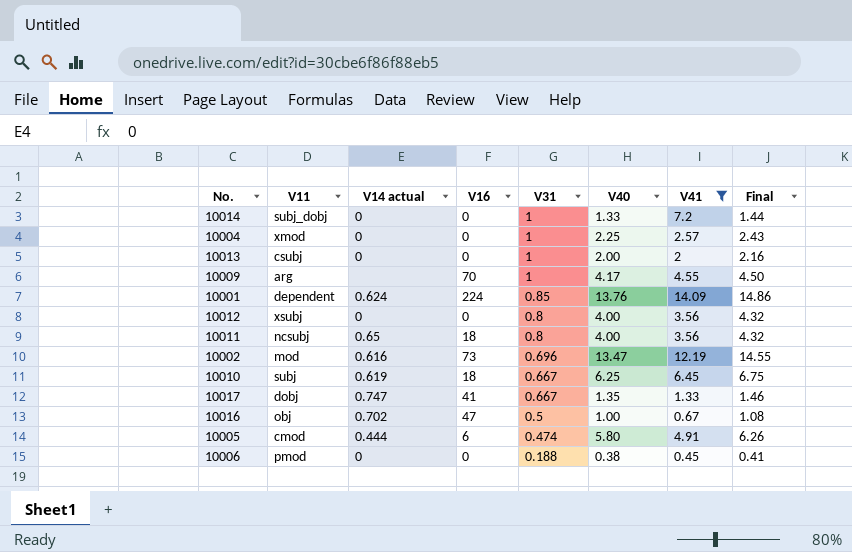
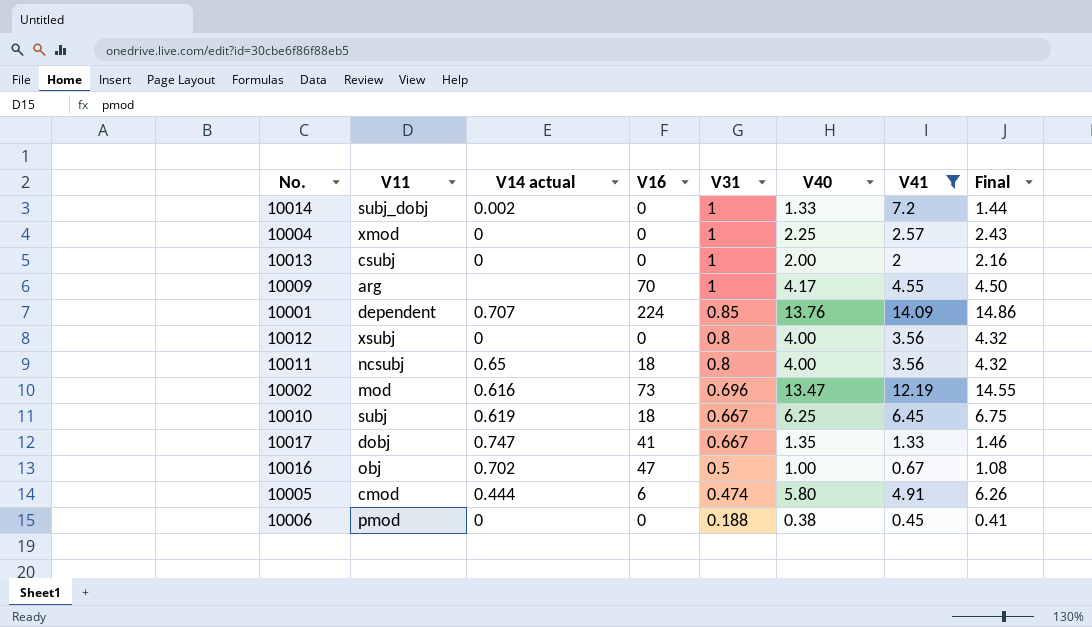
10014 | V14 actual: 0 -> 0.002
10001 | V14 actual: 0.624 -> 0.707

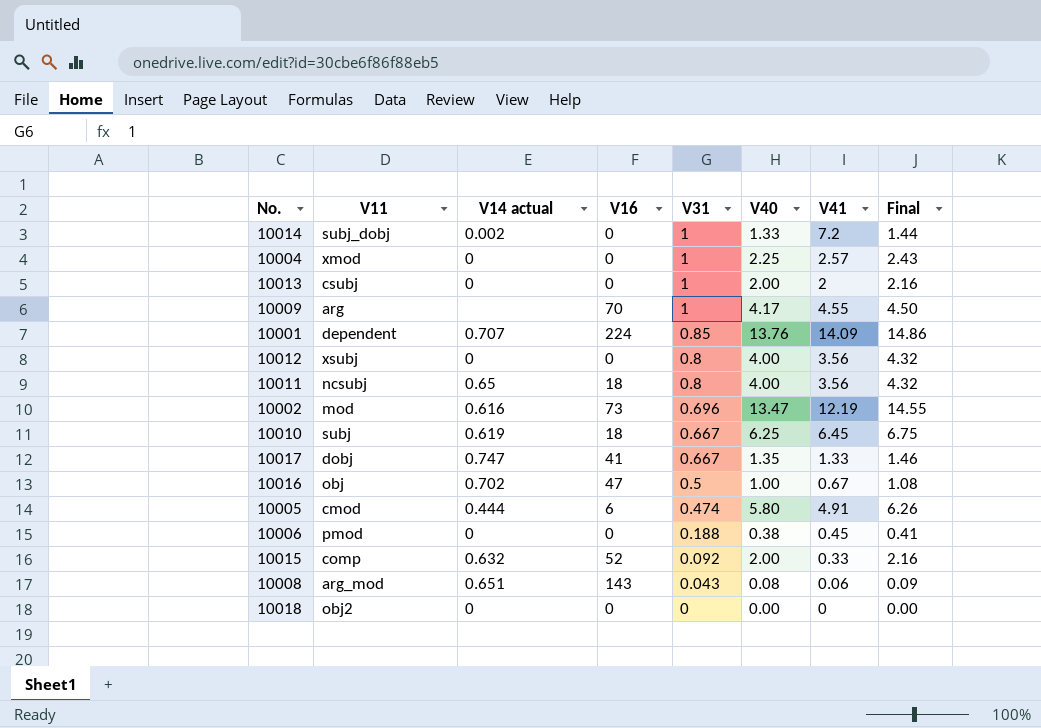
filter: V41 >= 0.45 -> none

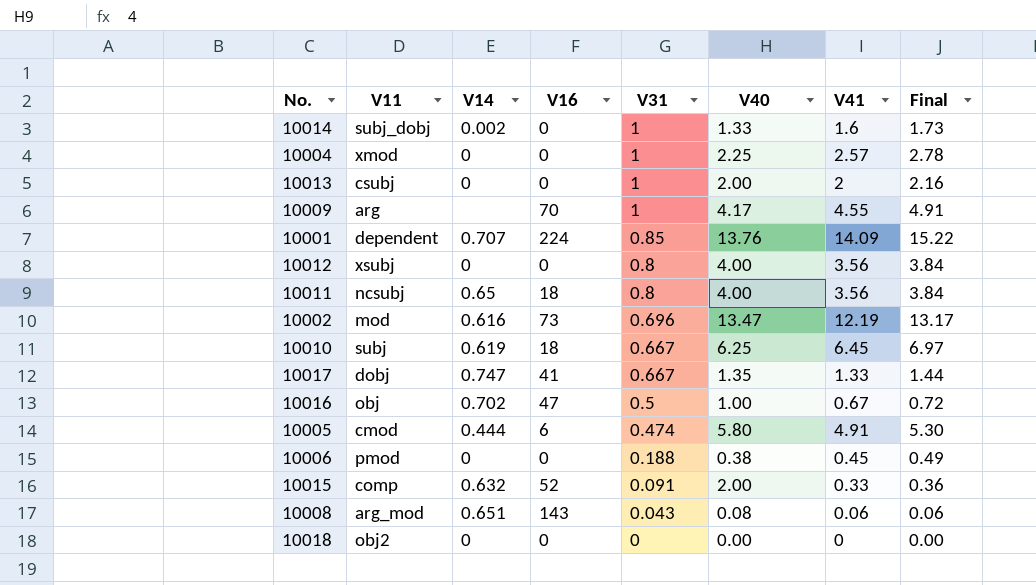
column name: V14 actual -> V14
column Final | formula: [V40] * 1.08 -> [V41] * 1.08
10014 | V41: 7.2 -> 1.6
10015 | V31: 0.092 -> 0.091

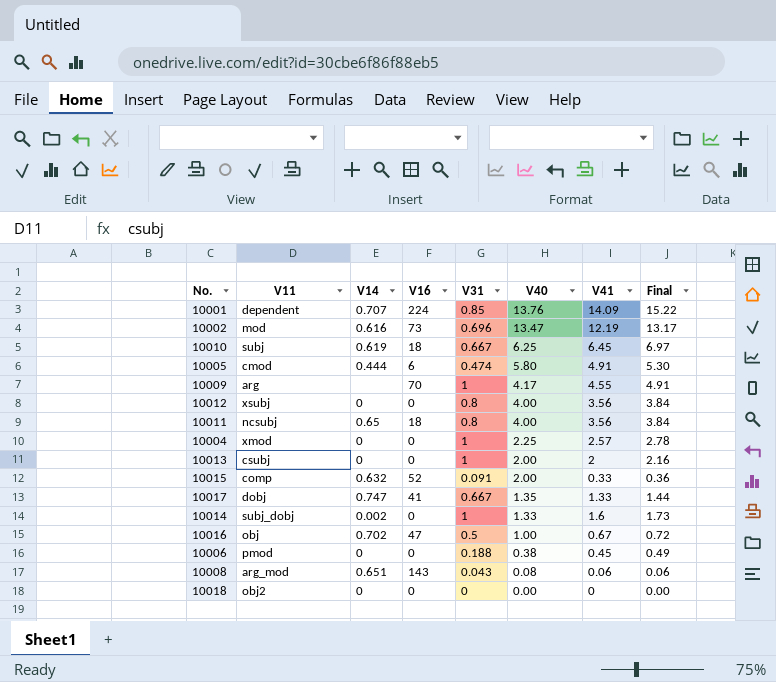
row order: V31 descending -> V40 descending

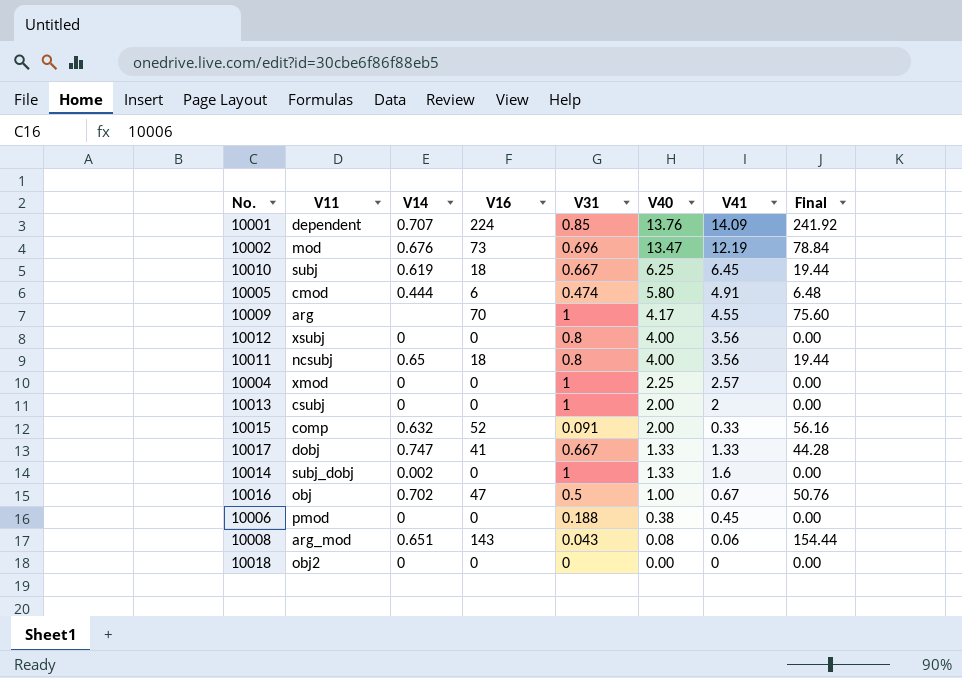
column Final | formula: [V41] * 1.08 -> [V16] * 1.08
10002 | V14: 0.616 -> 0.676
10017 | V40: 1.35 -> 1.33

